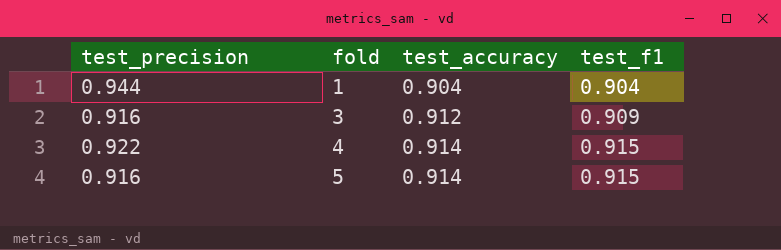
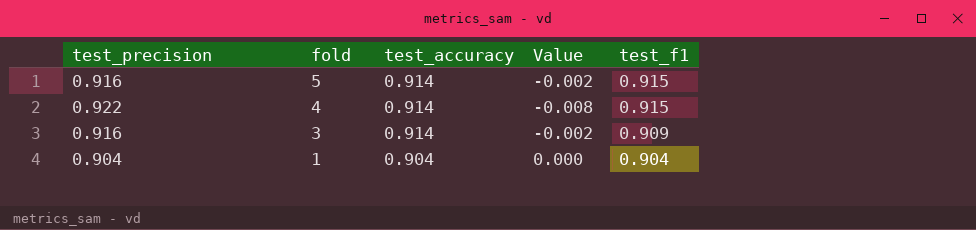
row order: fold ascending -> fold descending
column Value | formula: none -> [test_accuracy] - [test_precision]
3 | test_accuracy: 0.912 -> 0.914
1 | test_precision: 0.944 -> 0.904

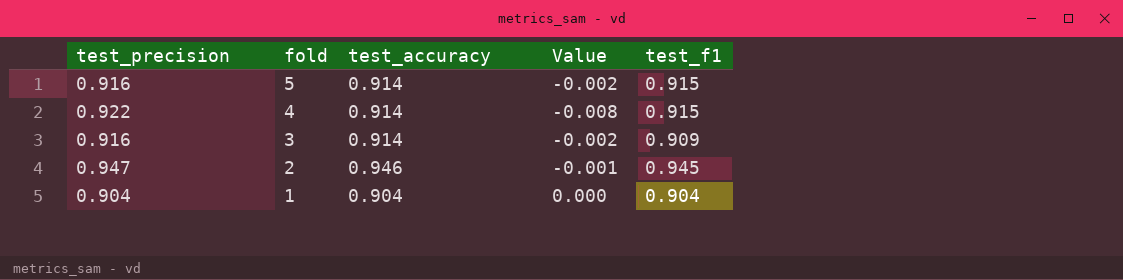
row 2: none -> 0.947 | 0.946 | -0.001 | 0.945

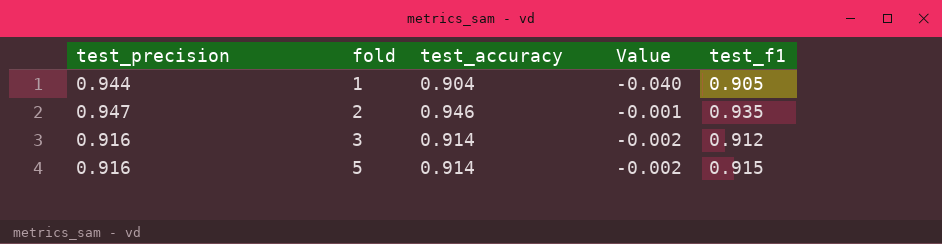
row order: fold descending -> fold ascending
row 4: 0.922 | 0.914 | -0.008 | 0.915 -> none
1 | test_precision: 0.904 -> 0.944
1 | Value: 0.000 -> -0.040
1 | test_f1: 0.904 -> 0.905
2 | test_f1: 0.945 -> 0.935
3 | test_f1: 0.909 -> 0.912

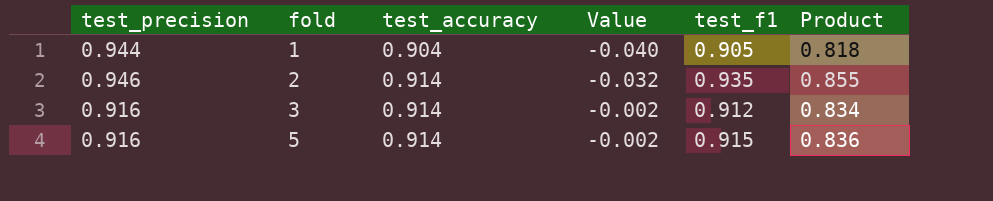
column Product | formula: none -> [test_accuracy] * [test_f1]
2 | test_precision: 0.947 -> 0.946
2 | test_accuracy: 0.946 -> 0.914
2 | Value: -0.001 -> -0.032

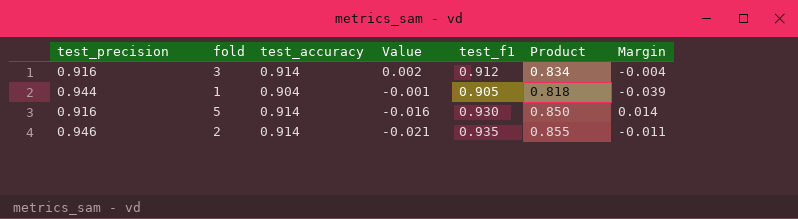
row order: fold ascending -> Value descending
column Value | formula: [test_accuracy] - [test_precision] -> [test_accuracy] - [test_f1]
column Margin | formula: none -> [test_f1] - [test_precision]
5 | test_f1: 0.915 -> 0.930
5 | Product: 0.836 -> 0.850

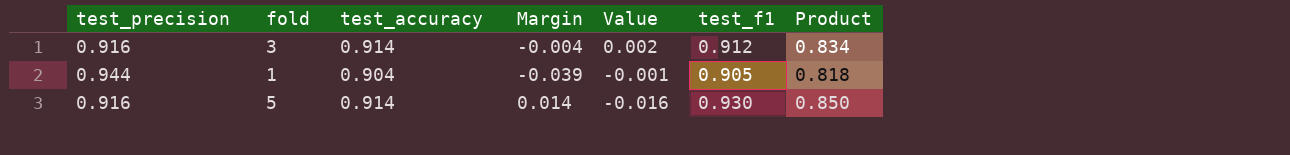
column Margin | position: 7 -> 4
row 2: 0.946 | 0.914 | -0.021 | 0.935 | 0.855 | -0.011 -> none

